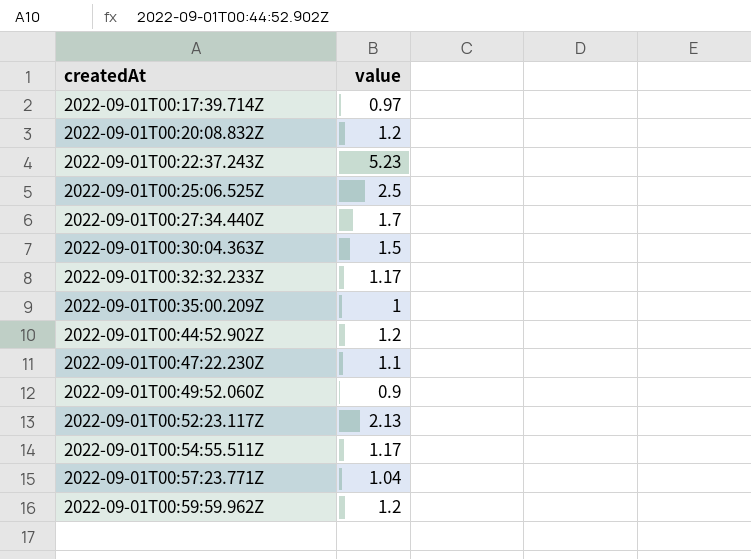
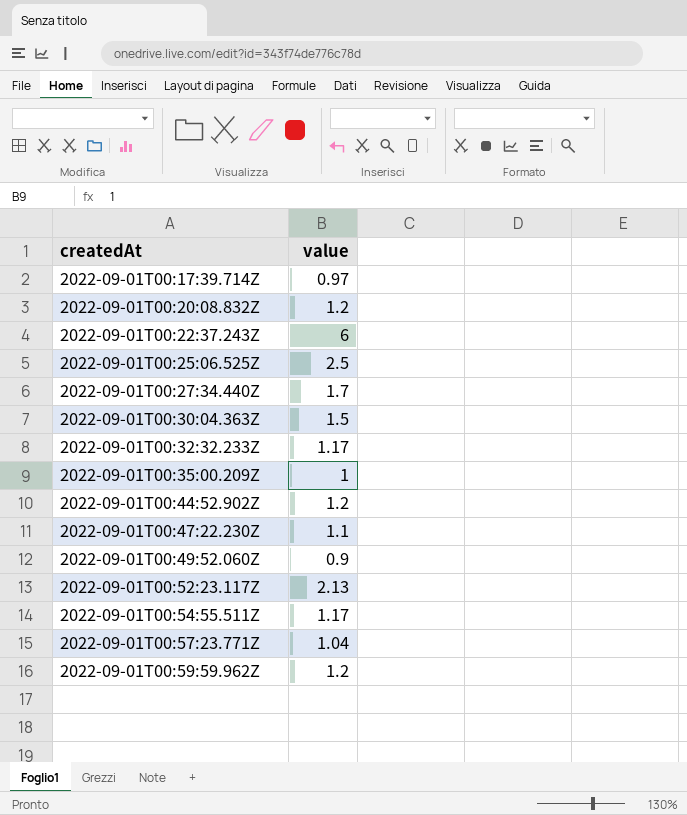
2022-09-01T00:22:37.243Z | value: 5.23 -> 6

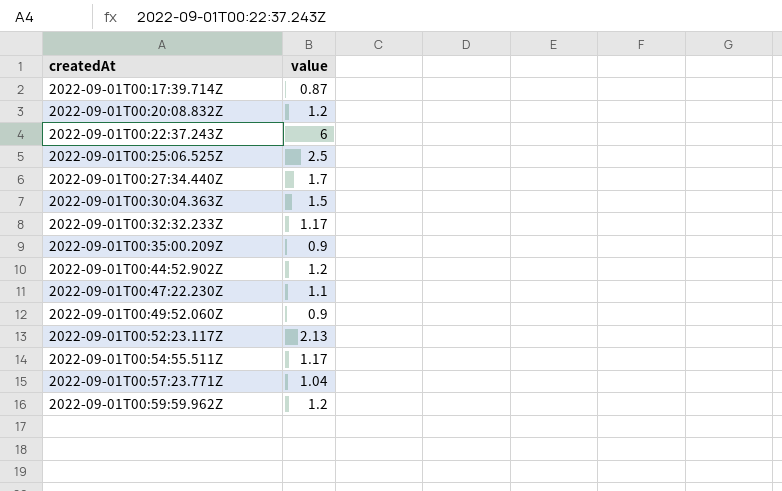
2022-09-01T00:17:39.714Z | value: 0.97 -> 0.87
2022-09-01T00:35:00.209Z | value: 1 -> 0.9

